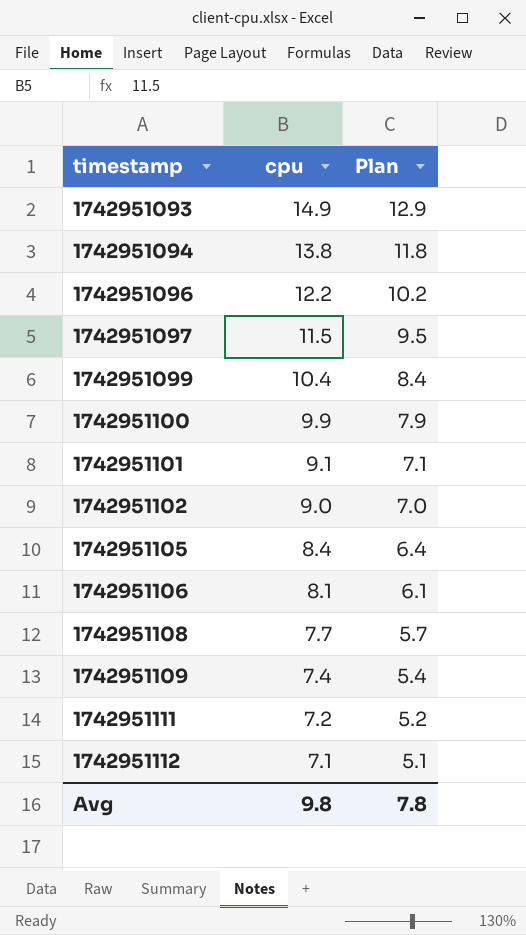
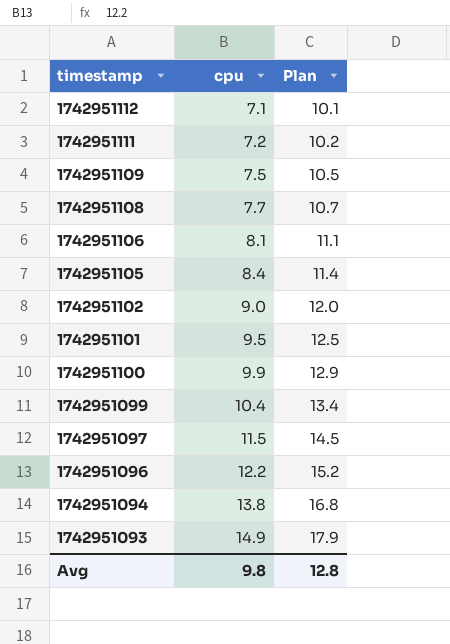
row order: timestamp ascending -> timestamp descending
column Plan | formula: [cpu] - 2 -> [cpu] + 3
1742951109 | cpu: 7.4 -> 7.5
1742951101 | cpu: 9.1 -> 9.5
Avg | Plan: 7.8 -> 12.8

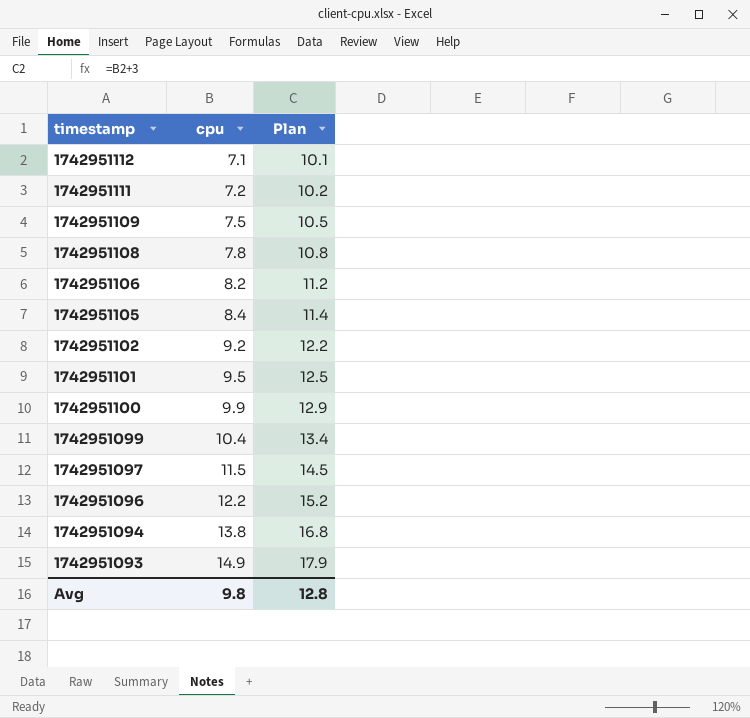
1742951108 | cpu: 7.7 -> 7.8
1742951108 | Plan: 10.7 -> 10.8
1742951106 | cpu: 8.1 -> 8.2
1742951106 | Plan: 11.1 -> 11.2
1742951102 | cpu: 9.0 -> 9.2
1742951102 | Plan: 12.0 -> 12.2

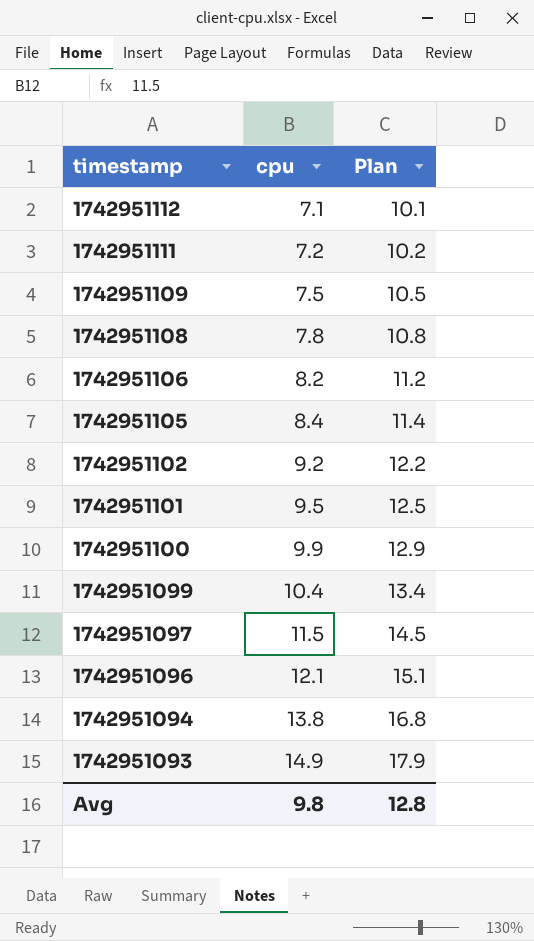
1742951096 | cpu: 12.2 -> 12.1
1742951096 | Plan: 15.2 -> 15.1

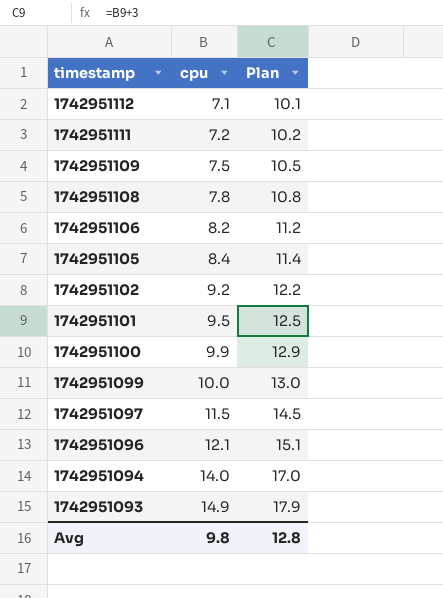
1742951099 | cpu: 10.4 -> 10.0
1742951099 | Plan: 13.4 -> 13.0
1742951094 | cpu: 13.8 -> 14.0
1742951094 | Plan: 16.8 -> 17.0

